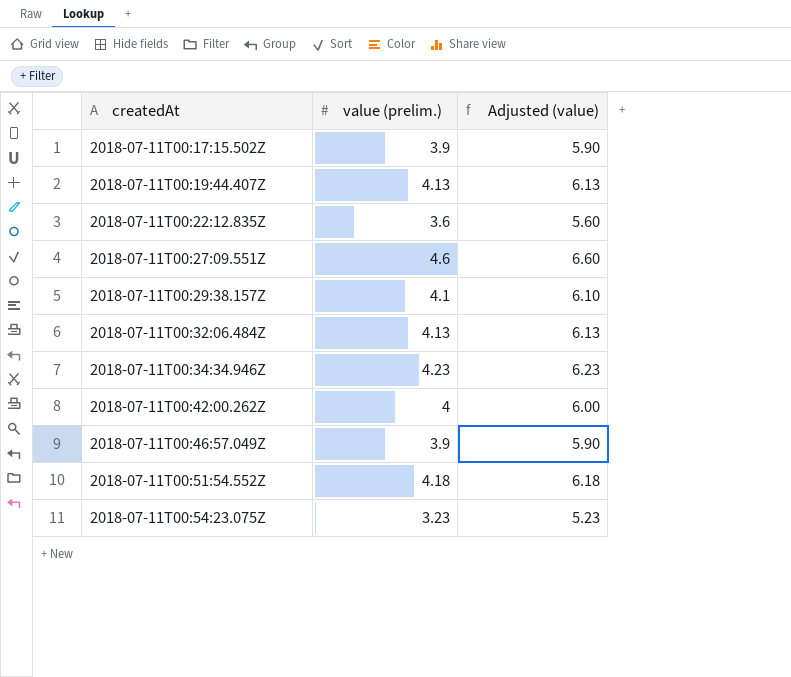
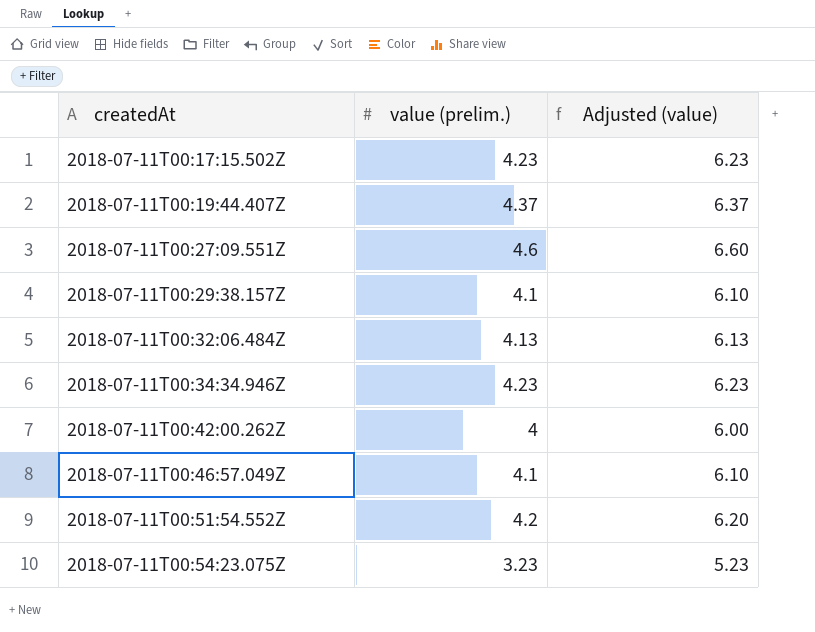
row 2018-07-11T00:22:12.835Z: 3.6 | 5.60 -> none
2018-07-11T00:17:15.502Z | value (prelim.): 3.9 -> 4.23
2018-07-11T00:17:15.502Z | Adjusted (value): 5.90 -> 6.23
2018-07-11T00:19:44.407Z | value (prelim.): 4.13 -> 4.37
2018-07-11T00:19:44.407Z | Adjusted (value): 6.13 -> 6.37
2018-07-11T00:46:57.049Z | value (prelim.): 3.9 -> 4.1
2018-07-11T00:46:57.049Z | Adjusted (value): 5.90 -> 6.10
2018-07-11T00:51:54.552Z | value (prelim.): 4.18 -> 4.2
2018-07-11T00:51:54.552Z | Adjusted (value): 6.18 -> 6.20

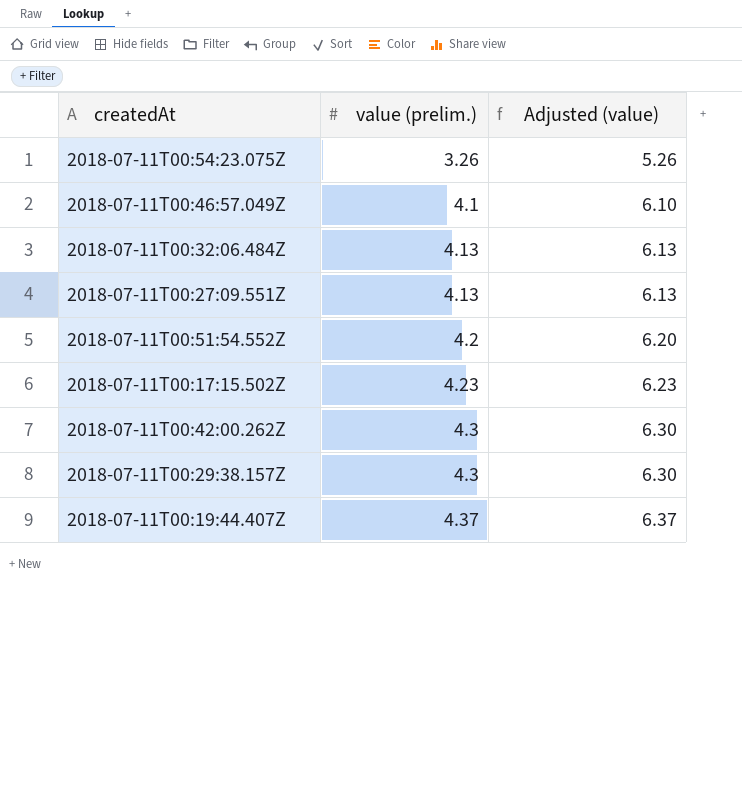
row order: createdAt ascending -> value (prelim.) ascending
row 2018-07-11T00:34:34.946Z: 4.23 | 6.23 -> none
2018-07-11T00:54:23.075Z | value (prelim.): 3.23 -> 3.26
2018-07-11T00:54:23.075Z | Adjusted (value): 5.23 -> 5.26
2018-07-11T00:27:09.551Z | value (prelim.): 4.6 -> 4.13
2018-07-11T00:27:09.551Z | Adjusted (value): 6.60 -> 6.13
2018-07-11T00:42:00.262Z | value (prelim.): 4 -> 4.3
2018-07-11T00:42:00.262Z | Adjusted (value): 6.00 -> 6.30
2018-07-11T00:29:38.157Z | value (prelim.): 4.1 -> 4.3
2018-07-11T00:29:38.157Z | Adjusted (value): 6.10 -> 6.30

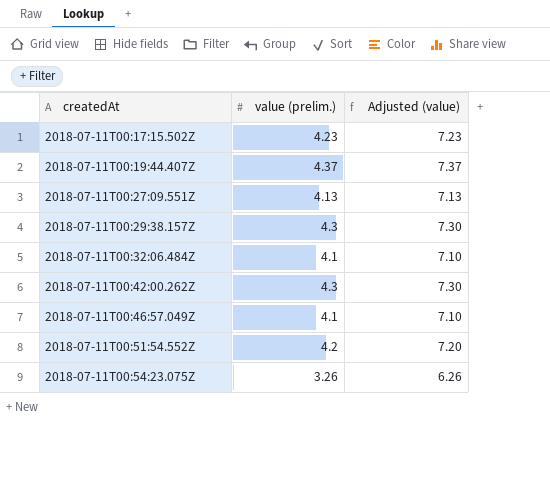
row order: value (prelim.) ascending -> createdAt ascending
column Adjusted (value) | formula: [value (prelim.)] + 2 -> [value (prelim.)] + 3
2018-07-11T00:32:06.484Z | value (prelim.): 4.13 -> 4.1

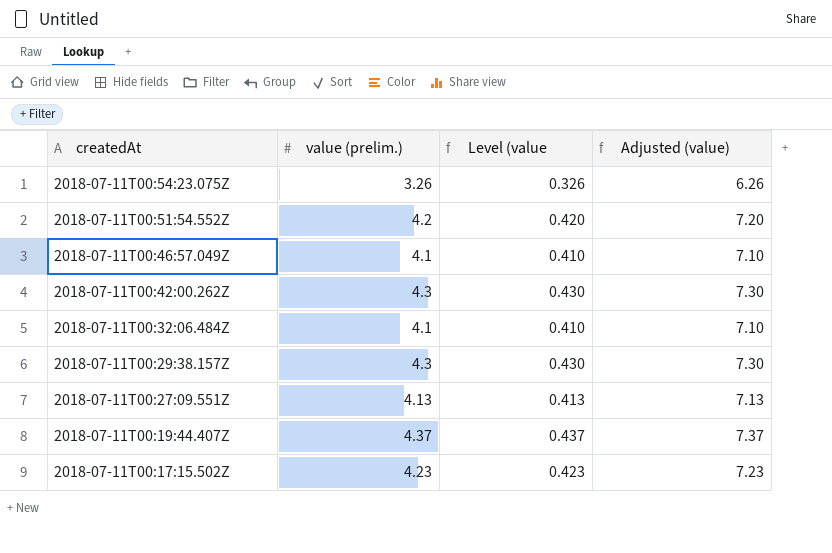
row order: createdAt ascending -> createdAt descending
column Level (value | formula: none -> [value (prelim.)] * 0.1

